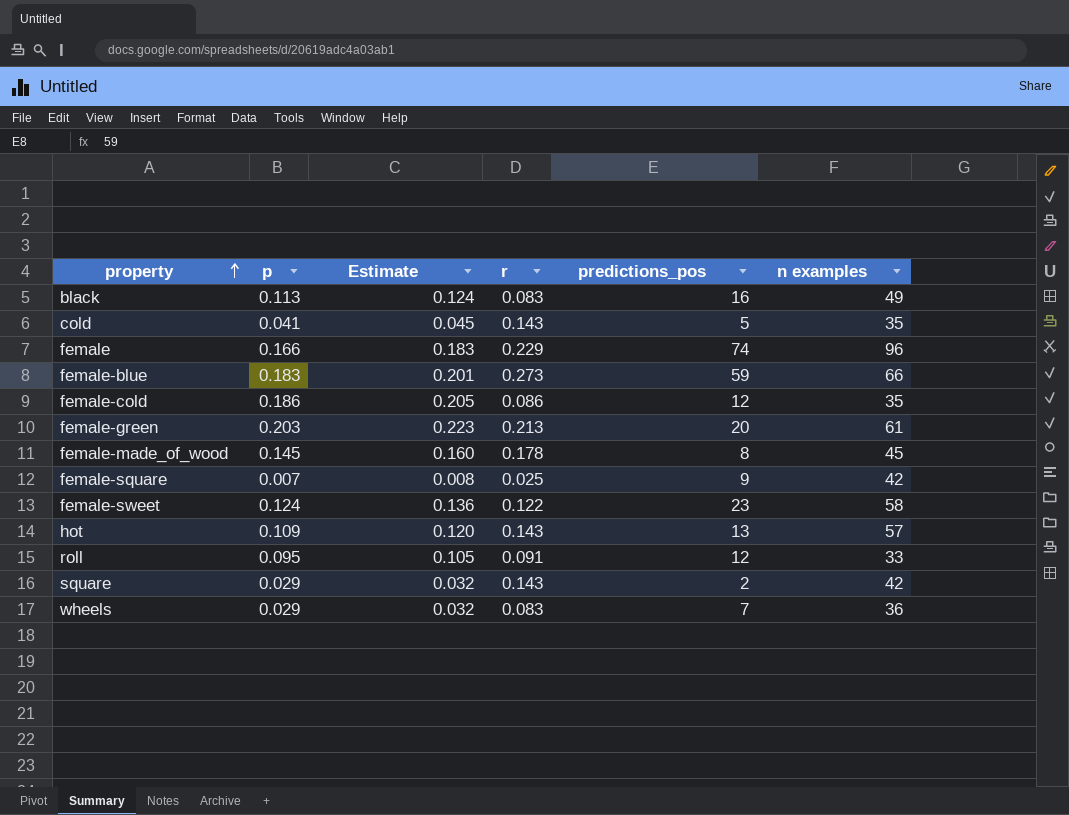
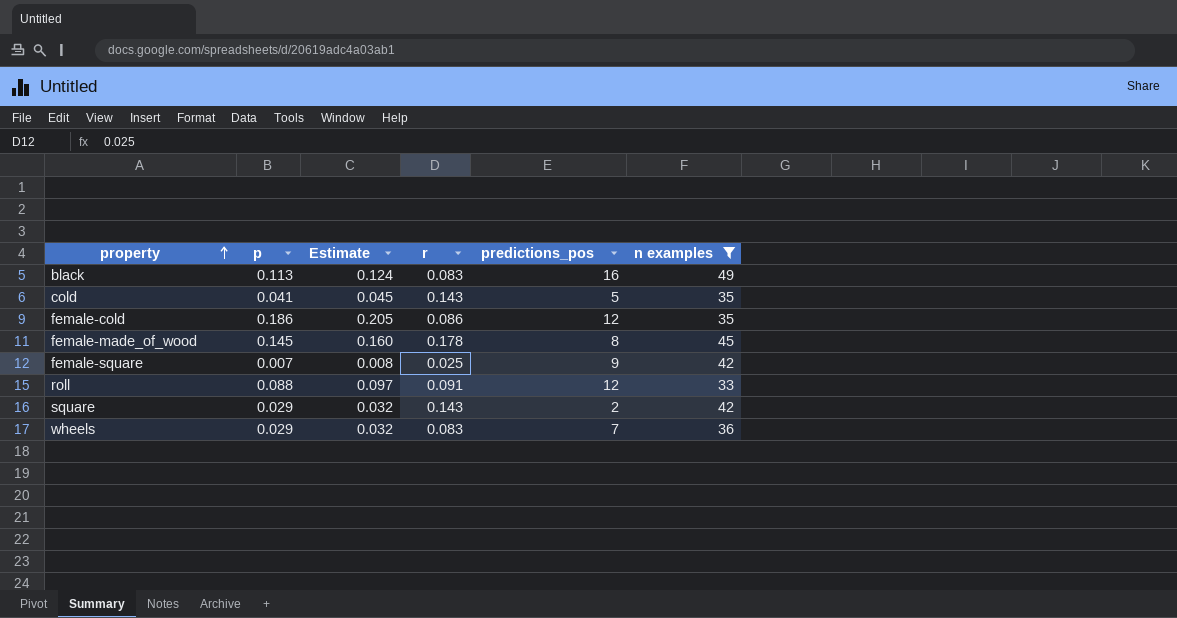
filter: none -> n examples <= 49
roll | p: 0.095 -> 0.088
roll | Estimate: 0.105 -> 0.097

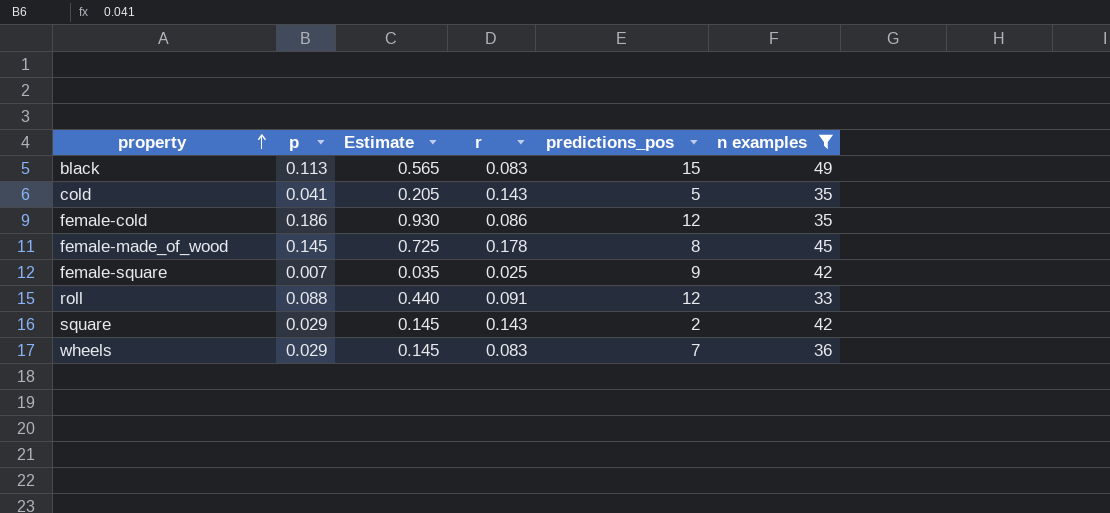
column Estimate | formula: [p] * 1.1 -> [p] * 5
black | predictions_pos: 16 -> 15

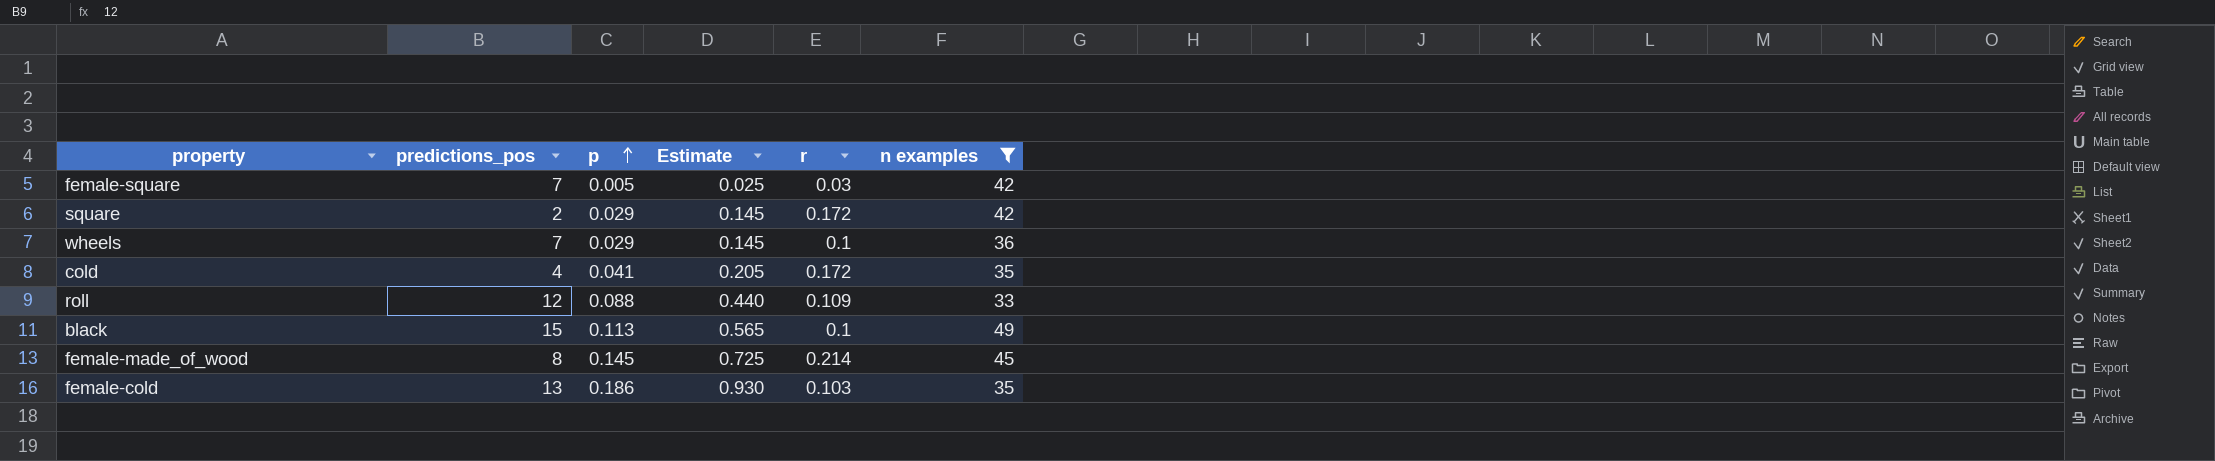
row order: property ascending -> p ascending
column predictions_pos | position: 5 -> 2
female-square | predictions_pos: 9 -> 7
female-square | p: 0.007 -> 0.005
female-square | Estimate: 0.035 -> 0.025
female-square | r: 0.025 -> 0.03
square | r: 0.143 -> 0.172
wheels | r: 0.083 -> 0.1
cold | predictions_pos: 5 -> 4
cold | r: 0.143 -> 0.172
roll | r: 0.091 -> 0.109
black | r: 0.083 -> 0.1
female-made_of_wood | r: 0.178 -> 0.214
female-cold | predictions_pos: 12 -> 13
female-cold | r: 0.086 -> 0.103

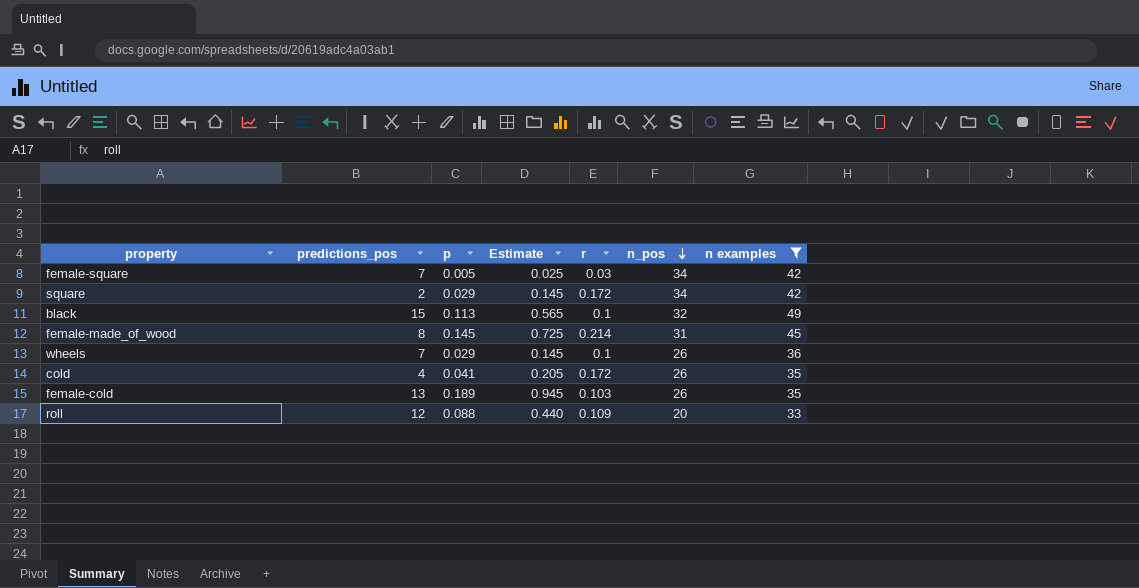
row order: p ascending -> n_pos descending
column n_pos | position: none -> 6
female-cold | p: 0.186 -> 0.189
female-cold | Estimate: 0.930 -> 0.945

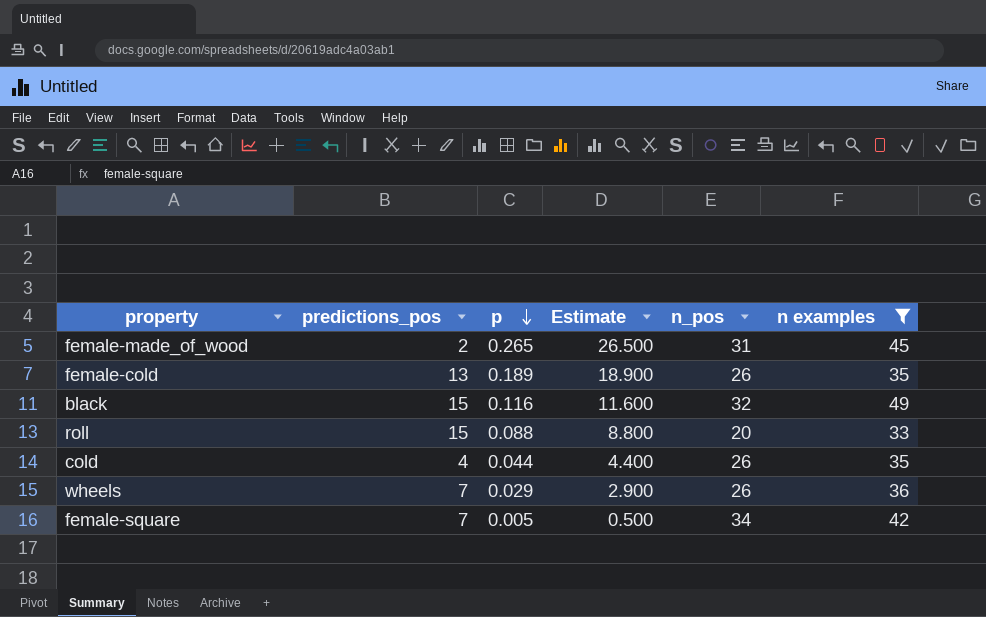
row order: n_pos descending -> p descending
column r | position: 5 -> none
column Estimate | formula: [p] * 5 -> [p] * 100
row square: 2 | 0.029 | 0.145 | 0.172 | 34 | 42 -> none
female-made_of_wood | predictions_pos: 8 -> 2
female-made_of_wood | p: 0.145 -> 0.265
black | p: 0.113 -> 0.116
roll | predictions_pos: 12 -> 15
cold | p: 0.041 -> 0.044

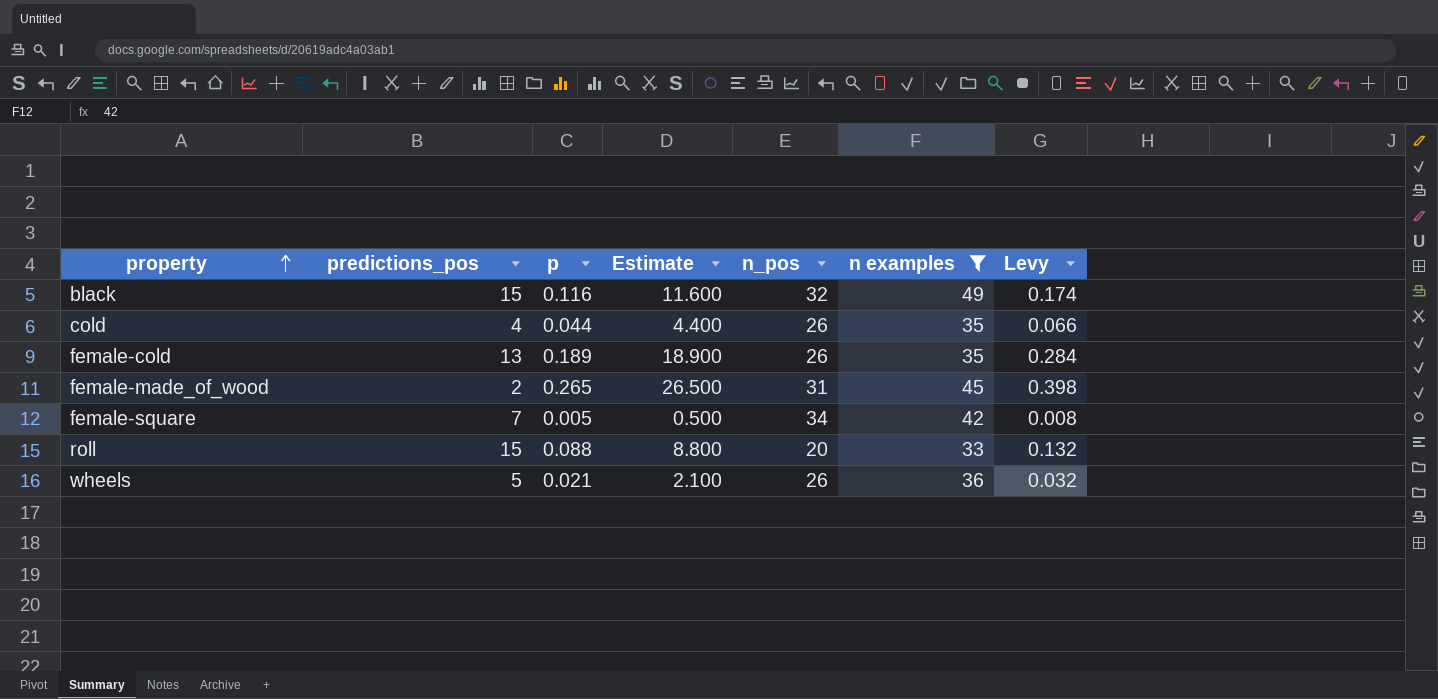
row order: p descending -> property ascending
column Levy | formula: none -> [p] * 1.5
wheels | predictions_pos: 7 -> 5
wheels | p: 0.029 -> 0.021
wheels | Estimate: 2.900 -> 2.100

